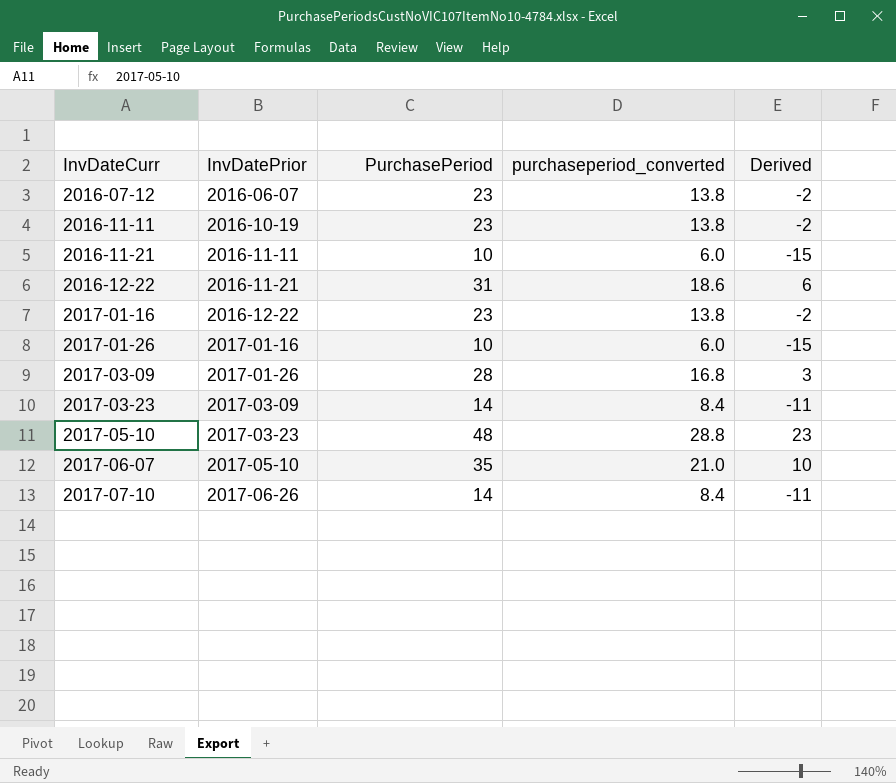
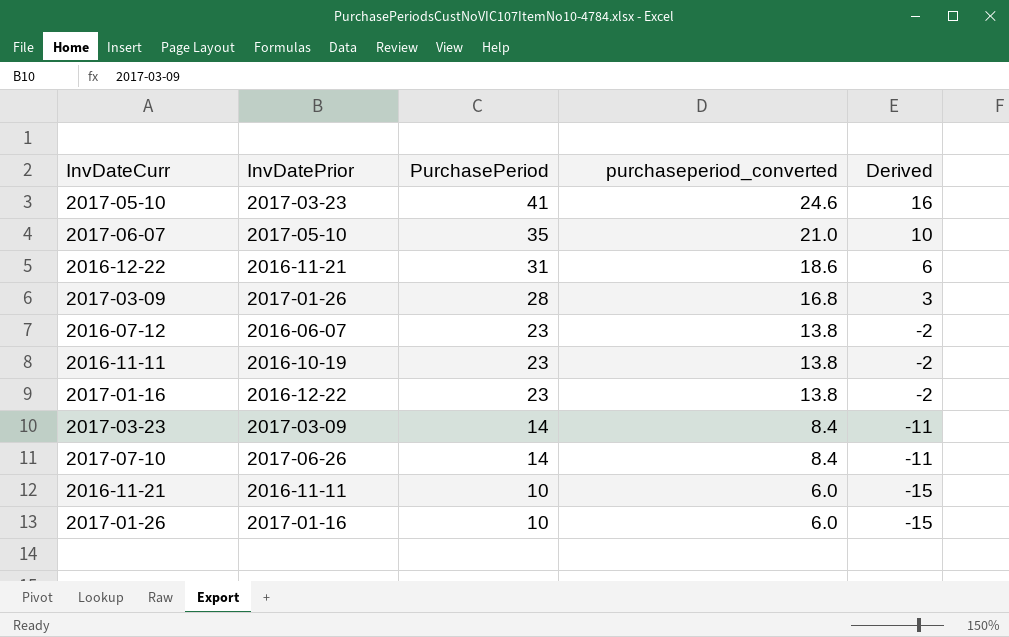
row order: InvDateCurr ascending -> PurchasePeriod descending
2017-05-10 | PurchasePeriod: 48 -> 41
2017-05-10 | purchaseperiod_converted: 28.8 -> 24.6
2017-05-10 | Derived: 23 -> 16

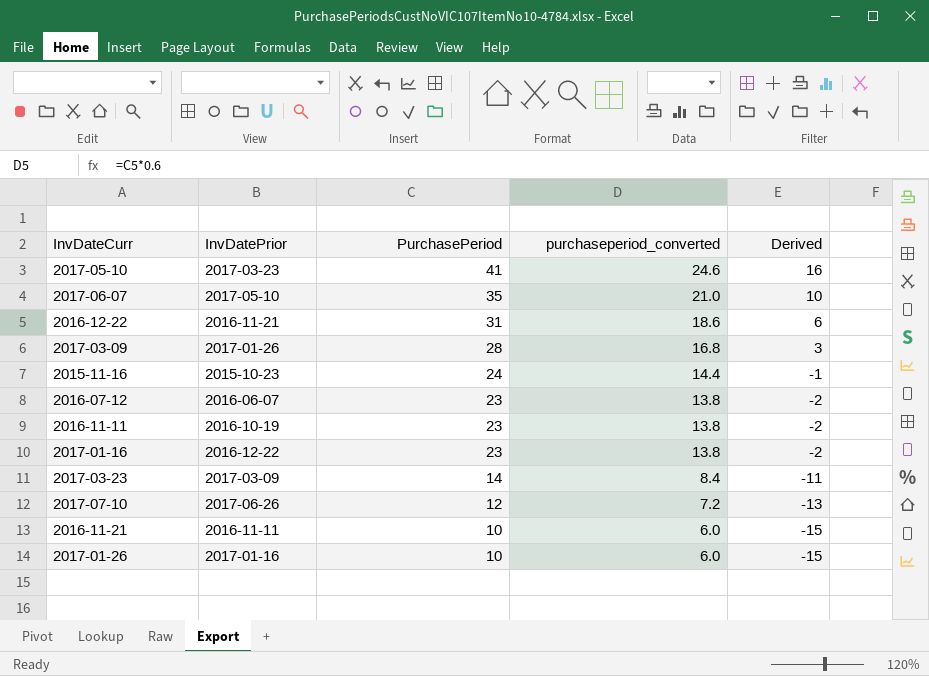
row 2015-11-16: none -> 2015-10-23 | 24 | 14.4 | -1
2017-07-10 | PurchasePeriod: 14 -> 12
2017-07-10 | purchaseperiod_converted: 8.4 -> 7.2
2017-07-10 | Derived: -11 -> -13

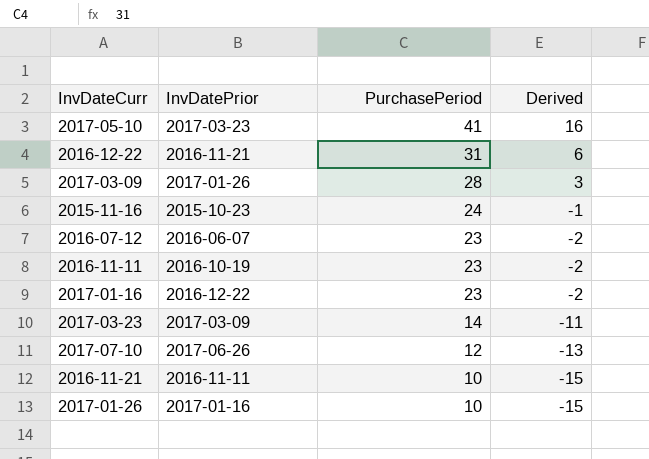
column purchaseperiod_converted | formula: [PurchasePeriod] * 0.6 -> none
row 2017-06-07: 2017-05-10 | 35 | 21.0 | 10 -> none

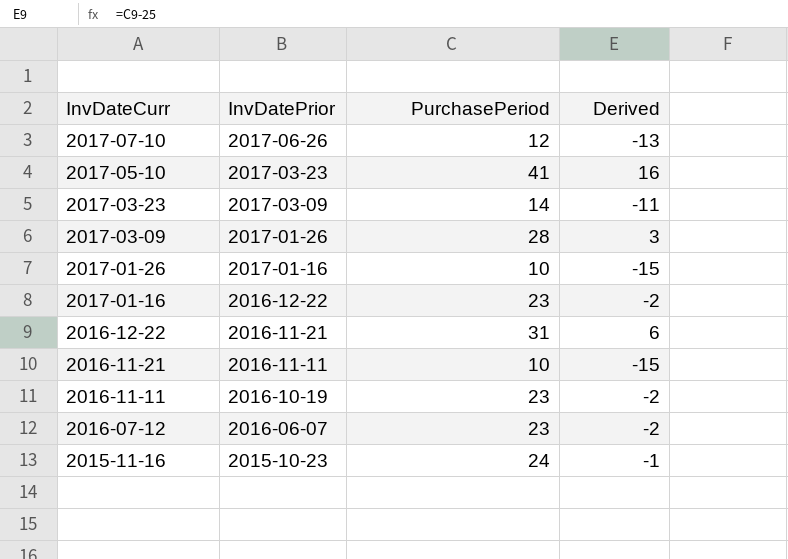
row order: PurchasePeriod descending -> InvDateCurr descending

